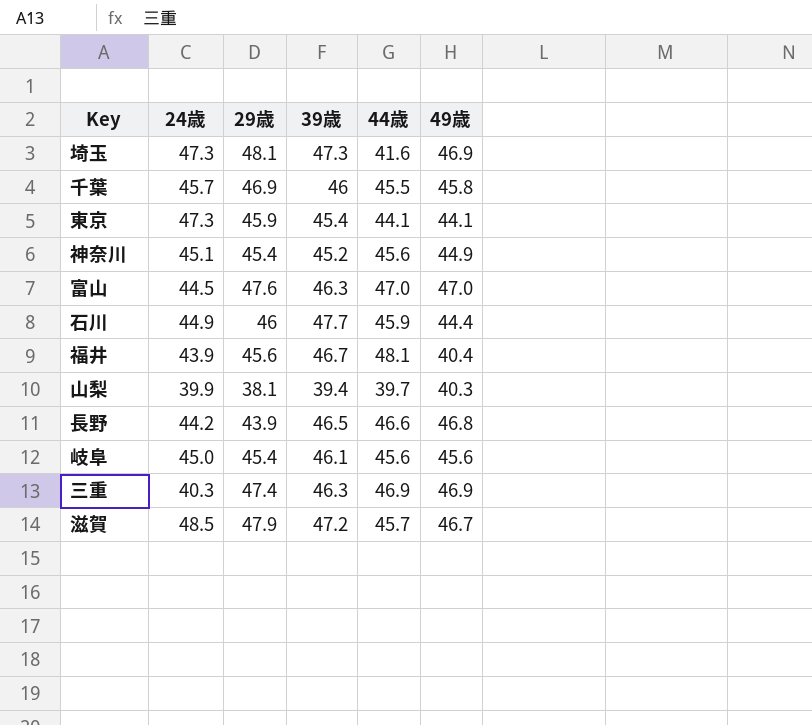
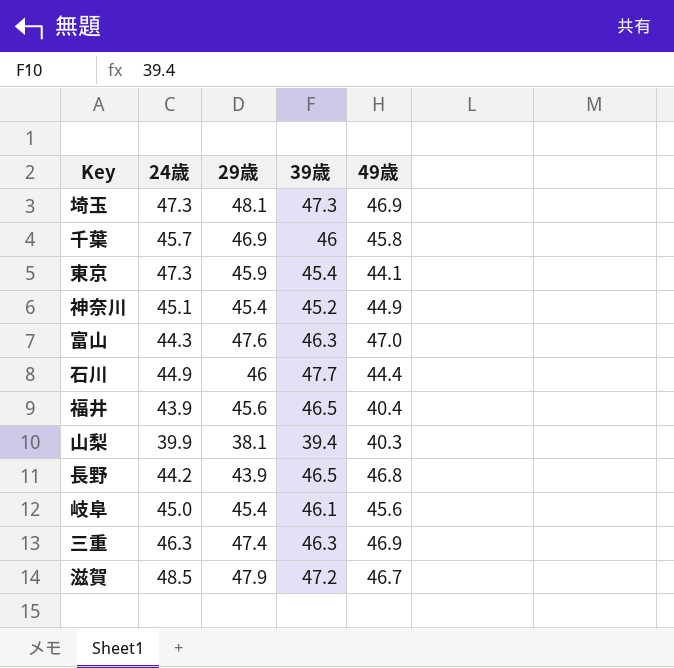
column 44歳 | position: 5 -> none
富山 | 24歳: 44.5 -> 44.3
福井 | 39歳: 46.7 -> 46.5
三重 | 24歳: 40.3 -> 46.3

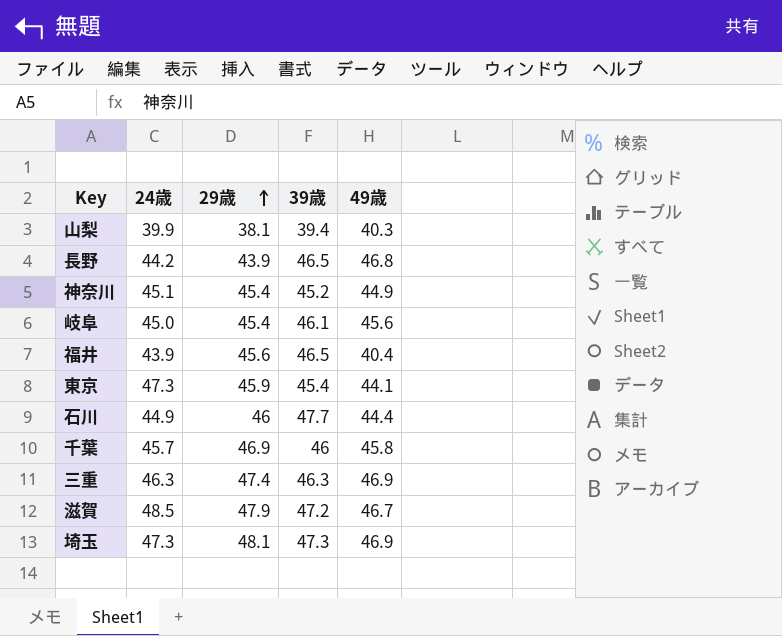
row order: none -> 29歳 ascending
row 富山: 44.3 | 47.6 | 46.3 | 47.0 -> none

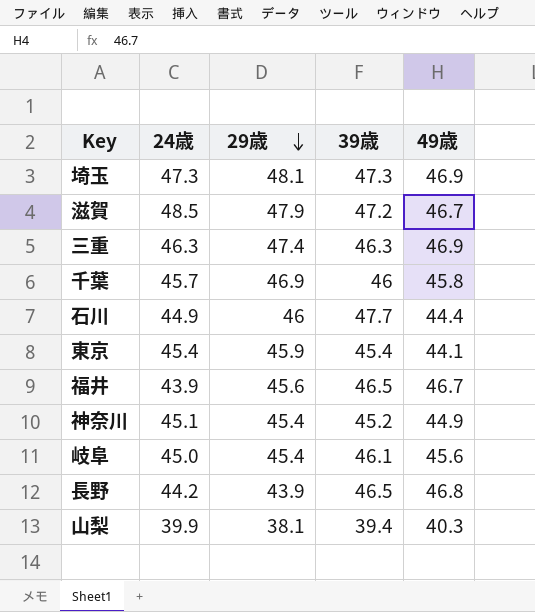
row order: 29歳 ascending -> 29歳 descending
東京 | 24歳: 47.3 -> 45.4
福井 | 49歳: 40.4 -> 46.7

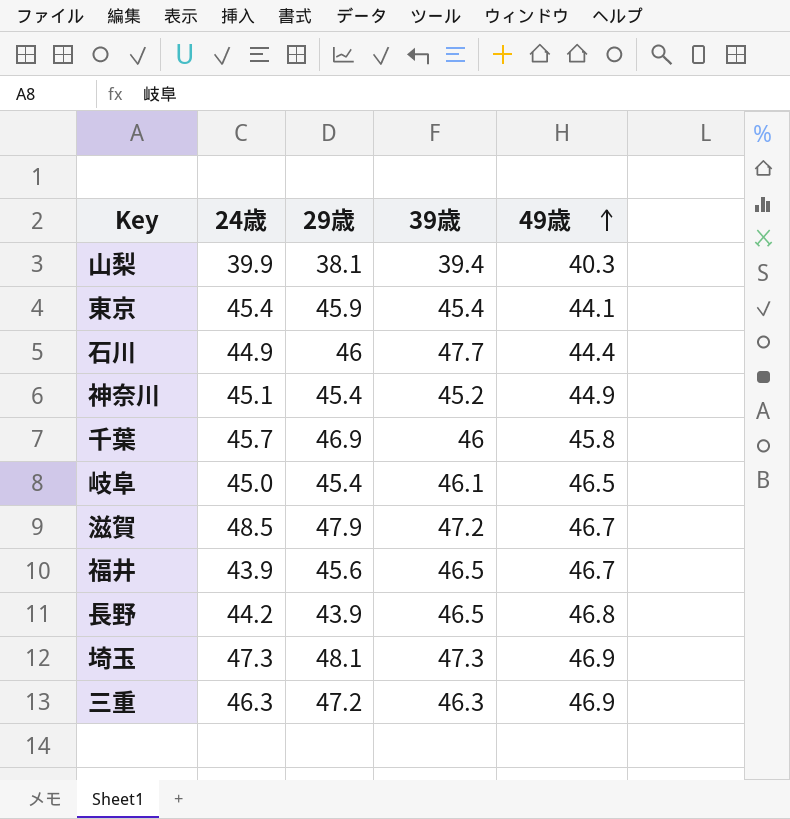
row order: 29歳 descending -> 49歳 ascending
岐阜 | 49歳: 45.6 -> 46.5
三重 | 29歳: 47.4 -> 47.2

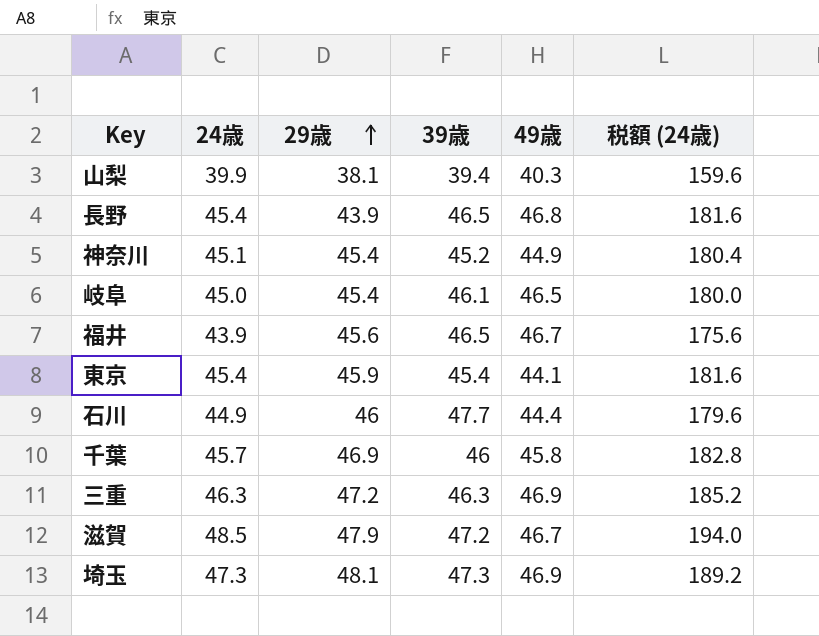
row order: 49歳 ascending -> 29歳 ascending
column 税額 (24歳) | formula: none -> [24歳] * 4
長野 | 24歳: 44.2 -> 45.4

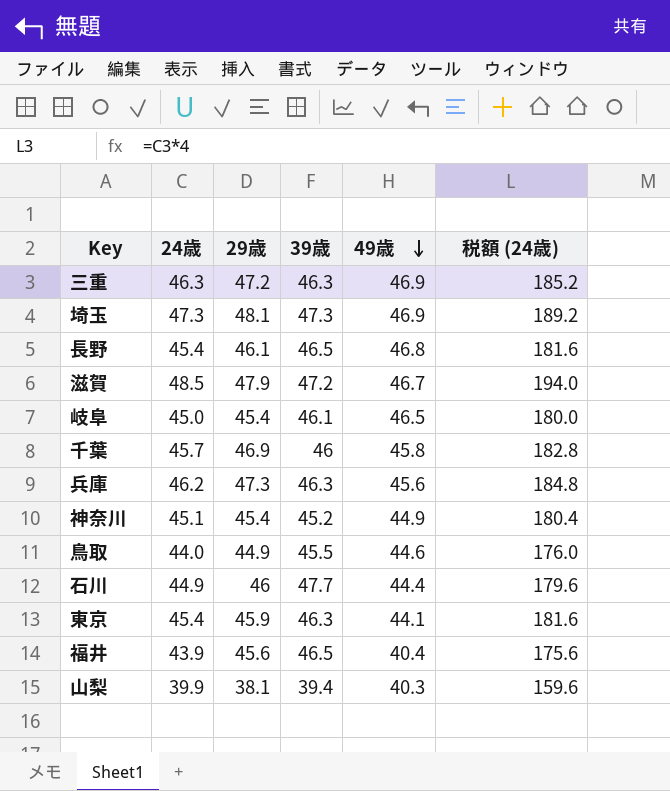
row order: 29歳 ascending -> 49歳 descending
長野 | 29歳: 43.9 -> 46.1
row 兵庫: none -> 46.2 | 47.3 | 46.3 | 45.6 | 184.8
row 鳥取: none -> 44.0 | 44.9 | 45.5 | 44.6 | 176.0
東京 | 39歳: 45.4 -> 46.3
福井 | 49歳: 46.7 -> 40.4

